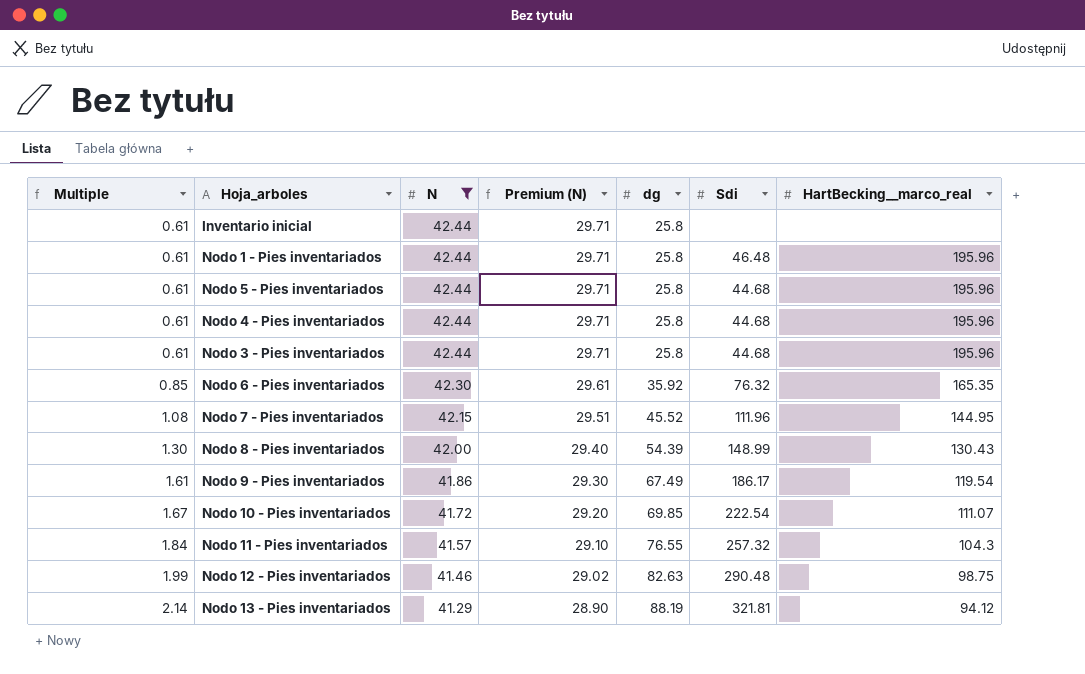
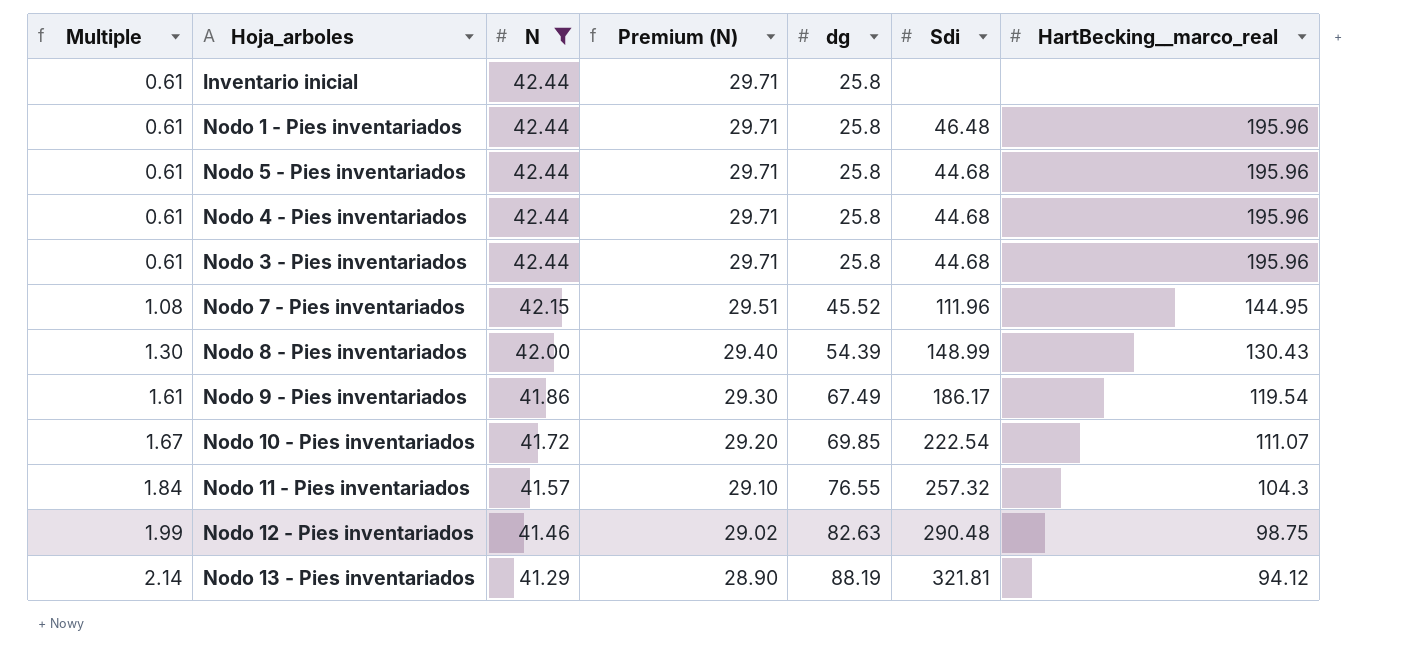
row Nodo 6 - Pies inventariados: 0.85 | 42.30 | 29.61 | 35.92 | 76.32 | 165.35 -> none

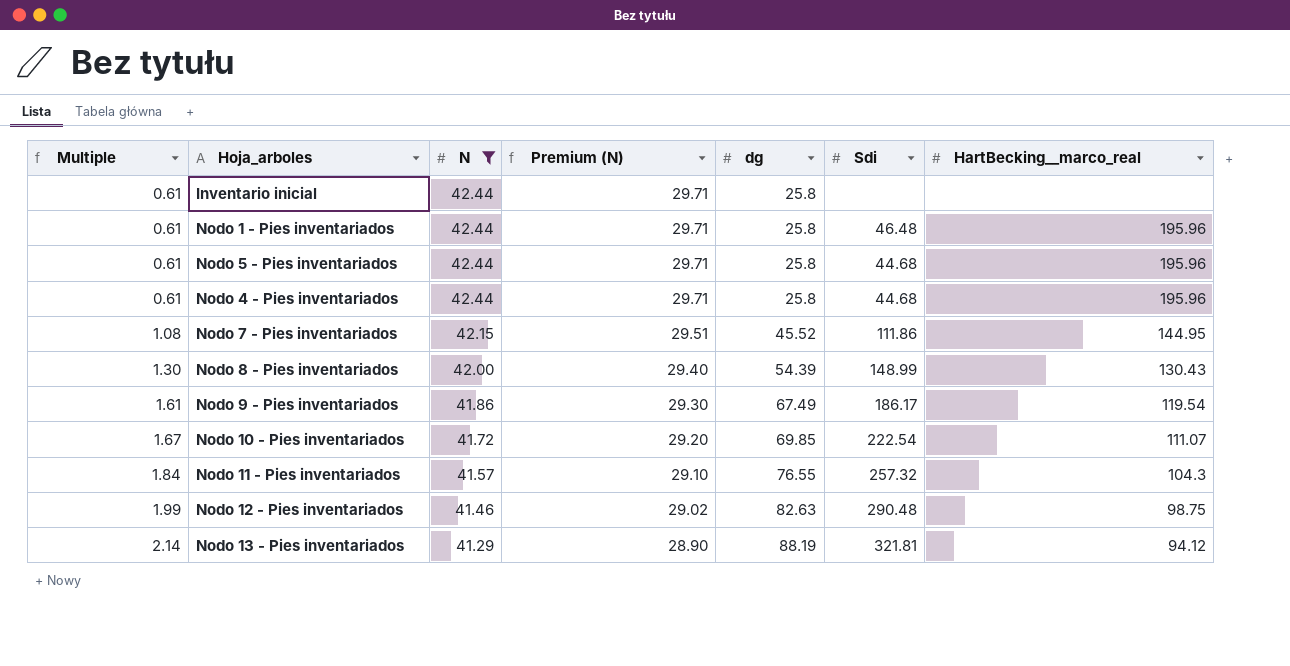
row Nodo 3 - Pies inventariados: 0.61 | 42.44 | 29.71 | 25.8 | 44.68 | 195.96 -> none
Nodo 7 - Pies inventariados | Sdi: 111.96 -> 111.86

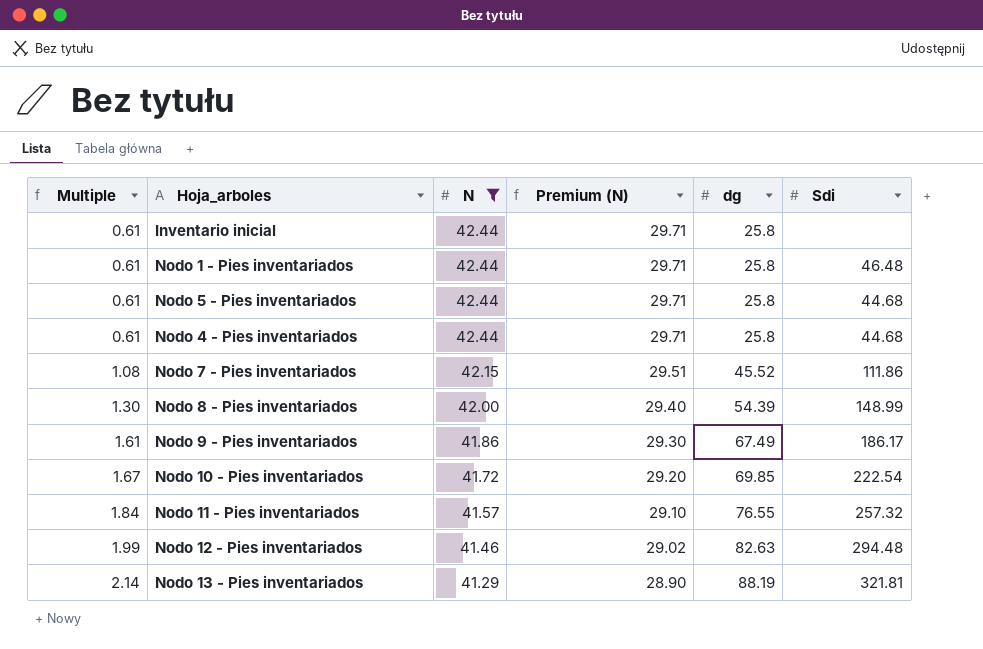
column HartBecking__marco_real | position: 7 -> none
Nodo 12 - Pies inventariados | Sdi: 290.48 -> 294.48

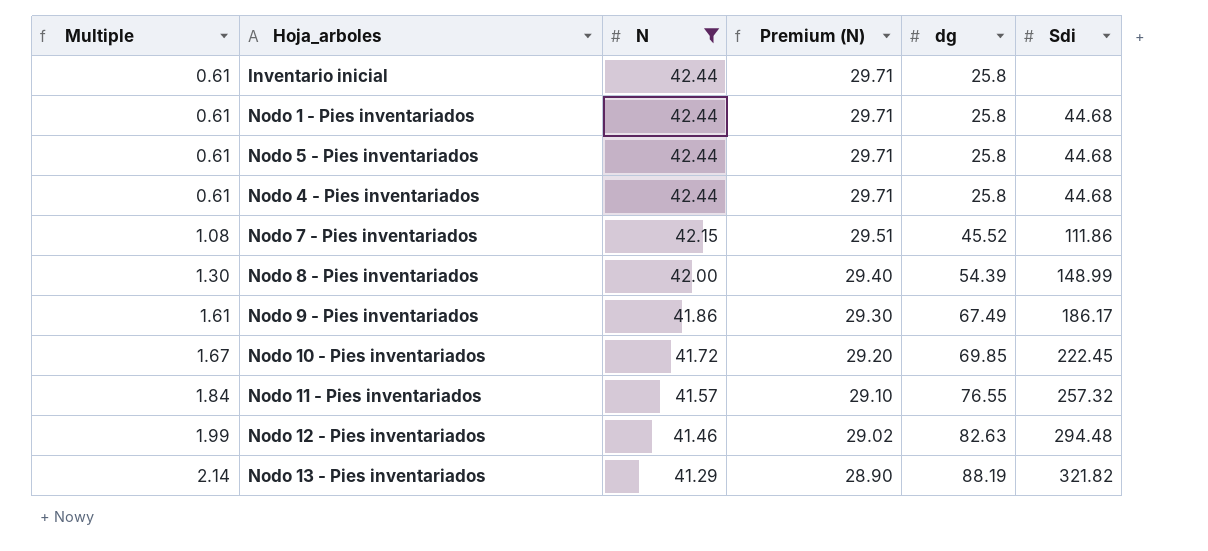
Nodo 1 - Pies inventariados | Sdi: 46.48 -> 44.68
Nodo 10 - Pies inventariados | Sdi: 222.54 -> 222.45
Nodo 13 - Pies inventariados | Sdi: 321.81 -> 321.82

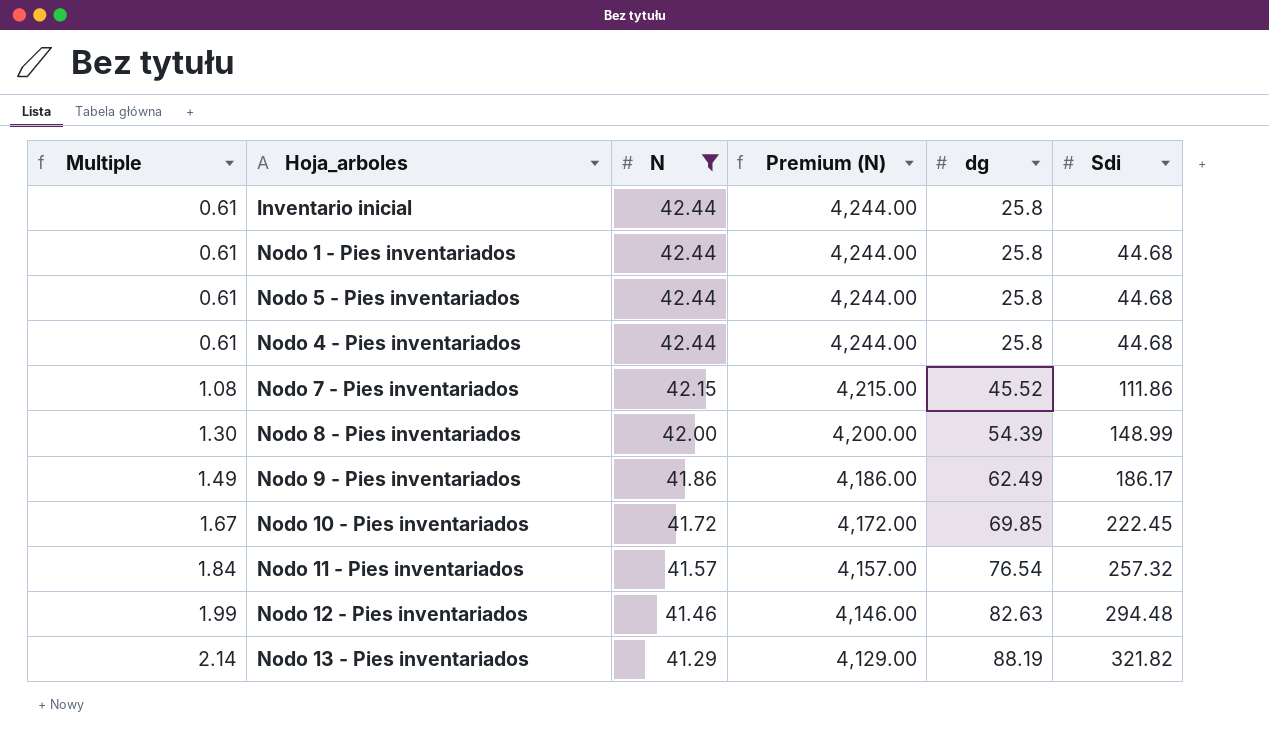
column Premium (N) | formula: [N] * 0.7 -> [N] * 100
Nodo 9 - Pies inventariados | Multiple: 1.61 -> 1.49
Nodo 9 - Pies inventariados | dg: 67.49 -> 62.49
Nodo 11 - Pies inventariados | dg: 76.55 -> 76.54

